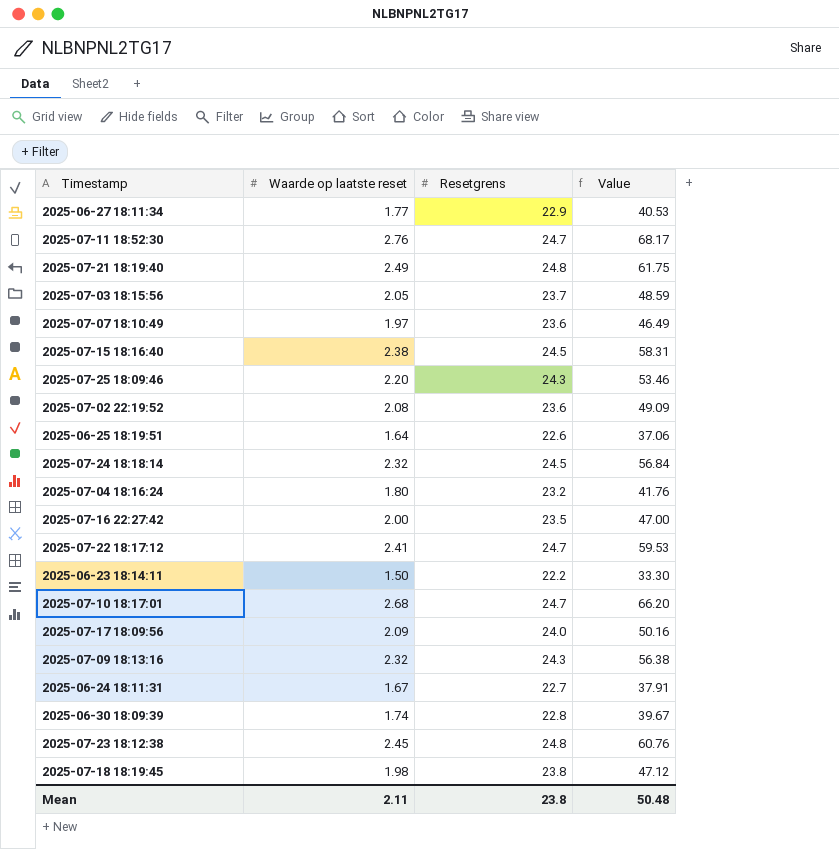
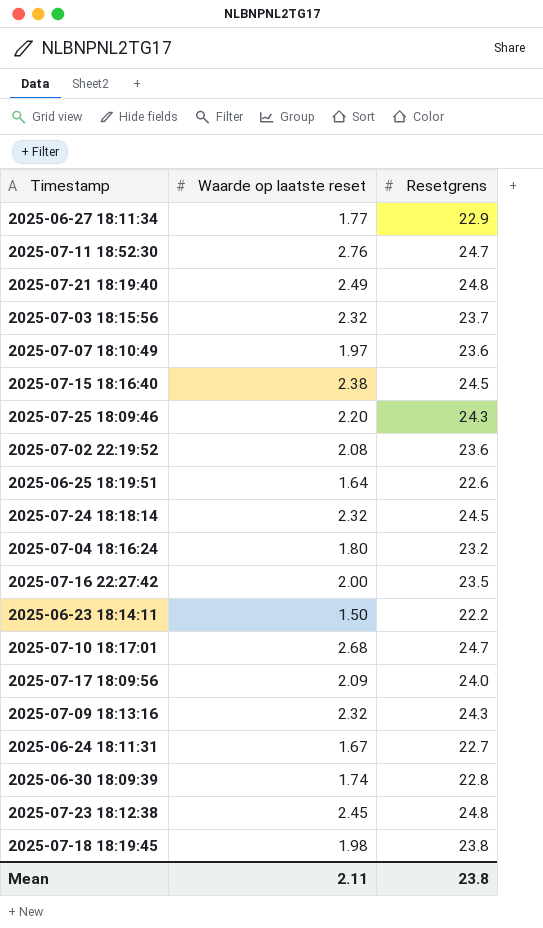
column Value | formula: [Waarde op laatste reset] * [Resetgrens] -> none
row 2025-07-22 18:17:12: 2.41 | 24.7 | 59.53 -> none
2025-07-03 18:15:56 | Waarde op laatste reset: 2.05 -> 2.32

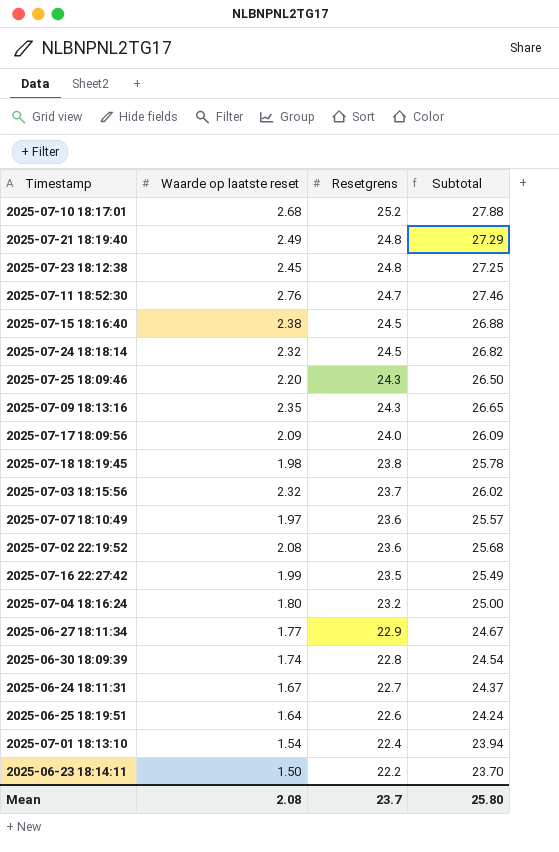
row order: none -> Resetgrens descending
column Subtotal | formula: none -> [Waarde op laatste reset] + [Resetgrens]
2025-07-10 18:17:01 | Resetgrens: 24.7 -> 25.2
2025-07-09 18:13:16 | Waarde op laatste reset: 2.32 -> 2.35
2025-07-16 22:27:42 | Waarde op laatste reset: 2.00 -> 1.99
row 2025-07-01 18:13:10: none -> 1.54 | 22.4 | 23.94
Mean | Waarde op laatste reset: 2.11 -> 2.08
Mean | Resetgrens: 23.8 -> 23.7

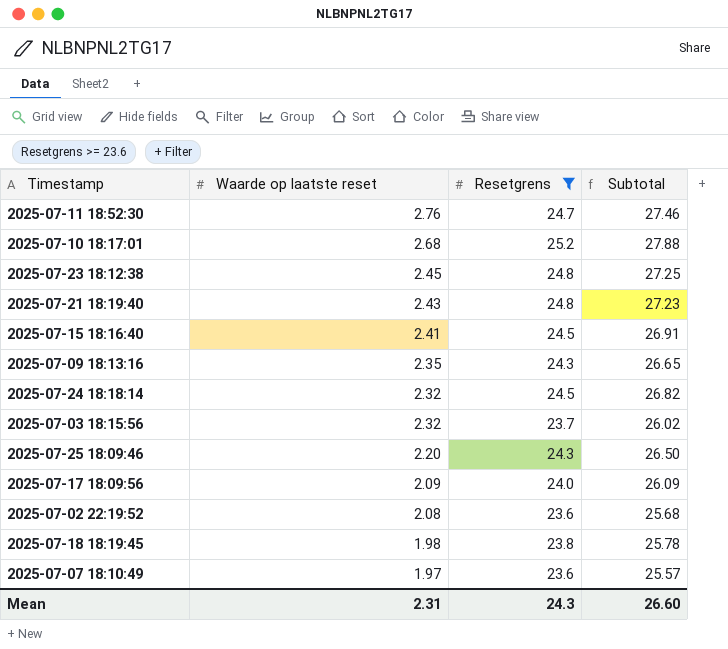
filter: none -> Resetgrens >= 23.6
row order: Resetgrens descending -> Waarde op laatste reset descending
2025-07-21 18:19:40 | Waarde op laatste reset: 2.49 -> 2.43
2025-07-21 18:19:40 | Subtotal: 27.29 -> 27.23
2025-07-15 18:16:40 | Waarde op laatste reset: 2.38 -> 2.41
2025-07-15 18:16:40 | Subtotal: 26.88 -> 26.91
Mean | Waarde op laatste reset: 2.08 -> 2.31
Mean | Resetgrens: 23.7 -> 24.3
Mean | Subtotal: 25.80 -> 26.60

